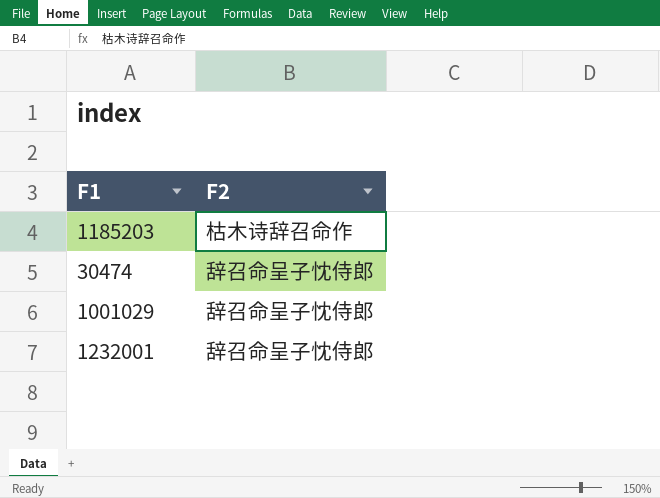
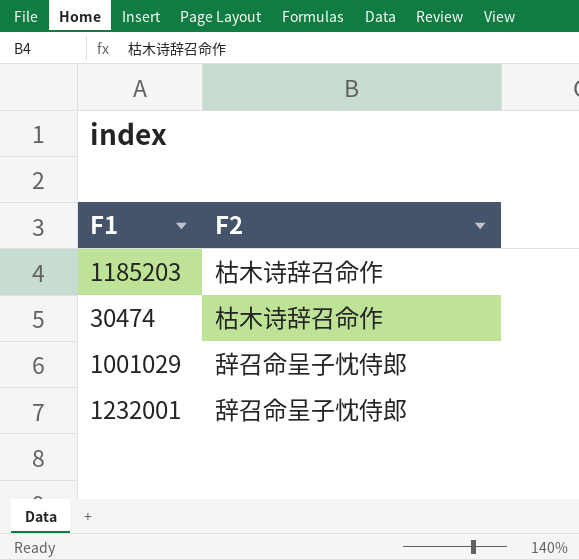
30474 | F2: 辞召命呈子忱侍郎 -> 枯木诗辞召命作

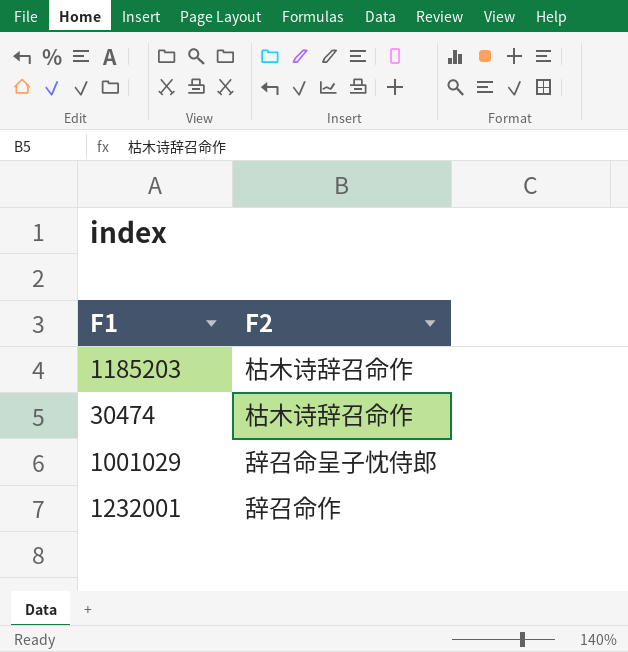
1232001 | F2: 辞召命呈子忱侍郎 -> 辞召命作

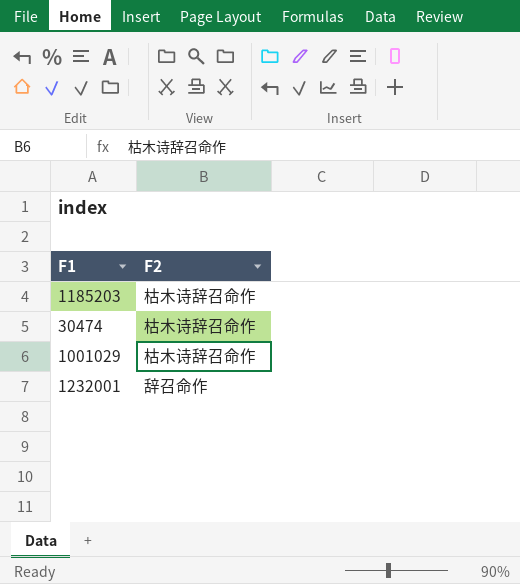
1001029 | F2: 辞召命呈子忱侍郎 -> 枯木诗辞召命作

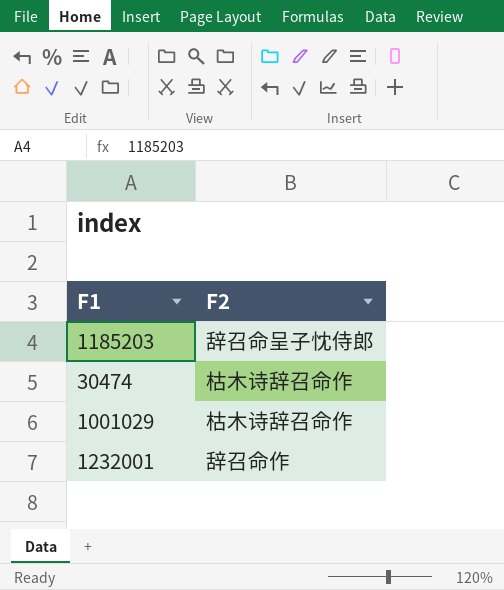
1185203 | F2: 枯木诗辞召命作 -> 辞召命呈子忱侍郎

